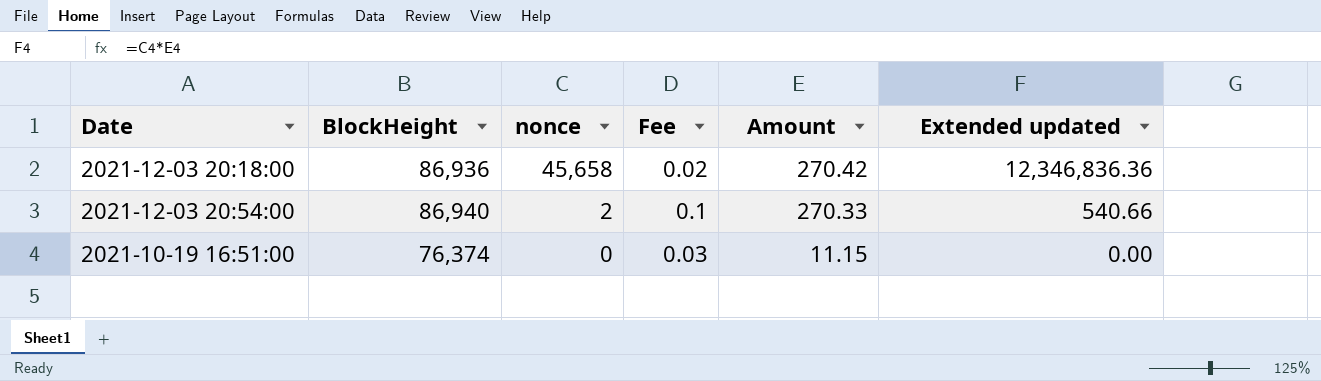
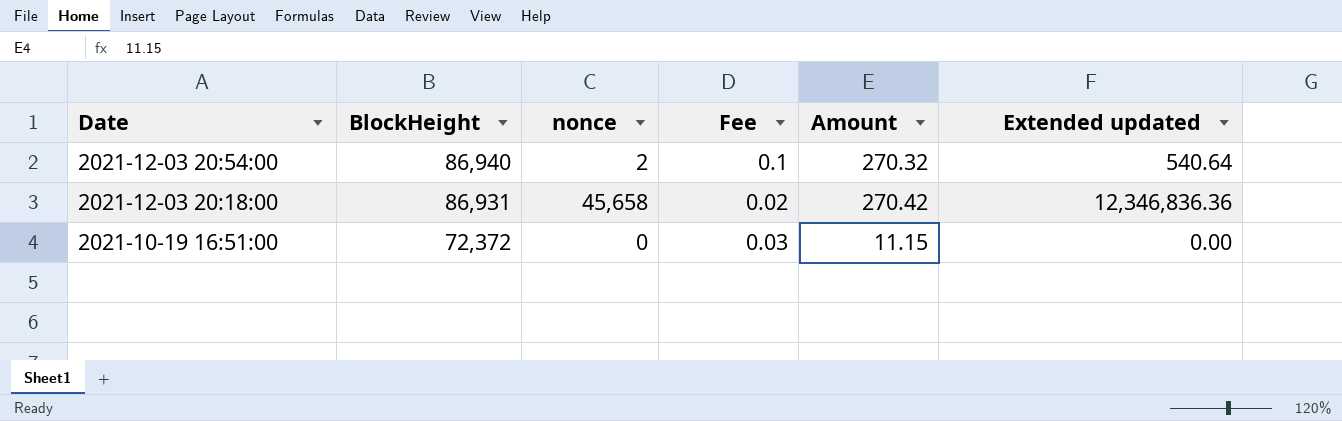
row order: nonce descending -> Date descending
2021-12-03 20:54:00 | Amount: 270.33 -> 270.32
2021-12-03 20:54:00 | Extended updated: 540.66 -> 540.64
2021-12-03 20:18:00 | BlockHeight: 86,936 -> 86,931
2021-10-19 16:51:00 | BlockHeight: 76,374 -> 72,372

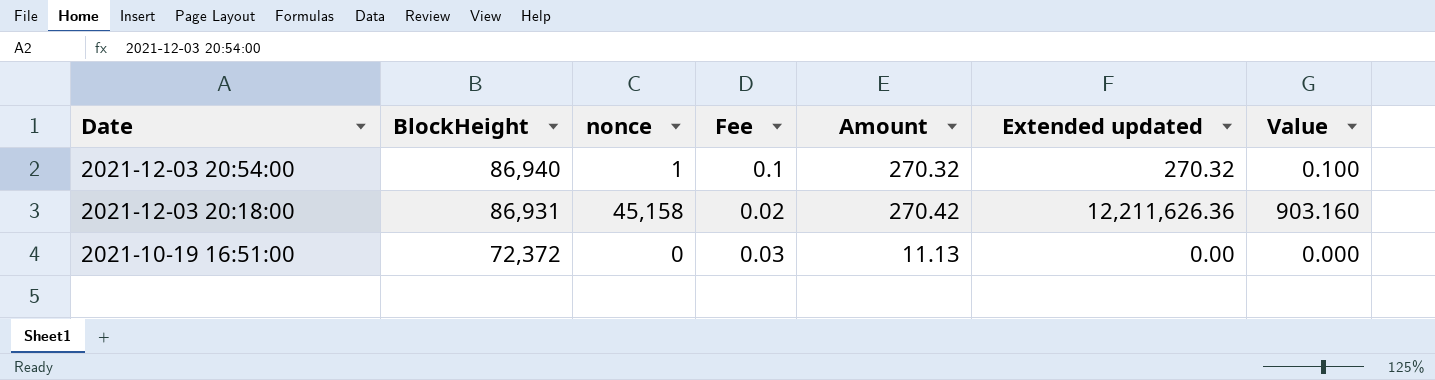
column Value | formula: none -> [nonce] * [Fee]
2021-12-03 20:54:00 | nonce: 2 -> 1
2021-12-03 20:54:00 | Extended updated: 540.64 -> 270.32
2021-12-03 20:18:00 | nonce: 45,658 -> 45,158
2021-12-03 20:18:00 | Extended updated: 12,346,836.36 -> 12,211,626.36
2021-10-19 16:51:00 | Amount: 11.15 -> 11.13

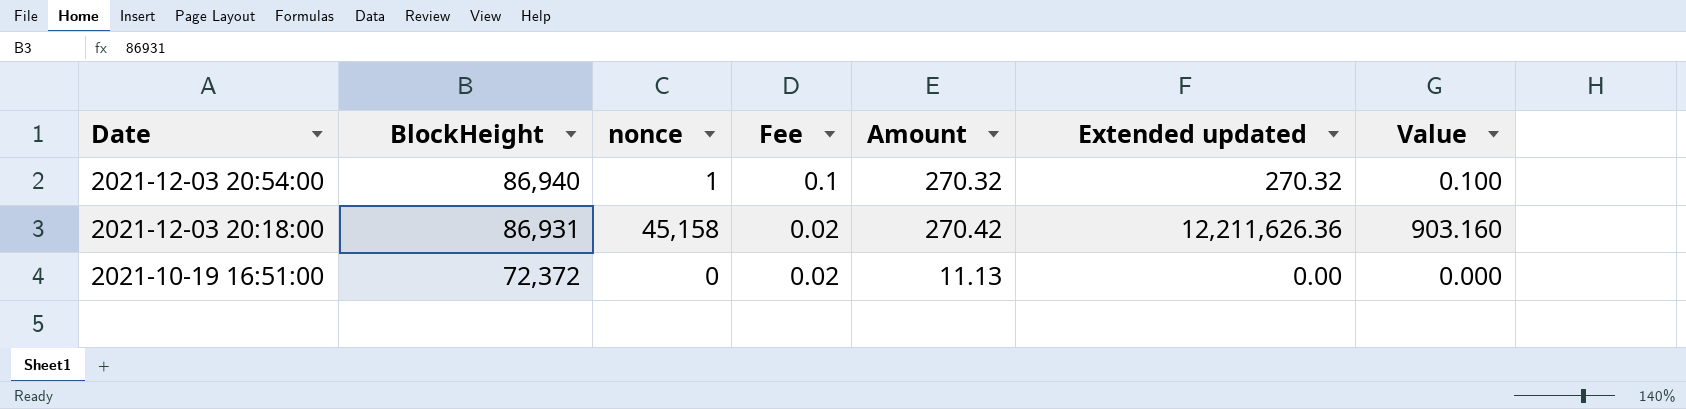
2021-10-19 16:51:00 | Fee: 0.03 -> 0.02

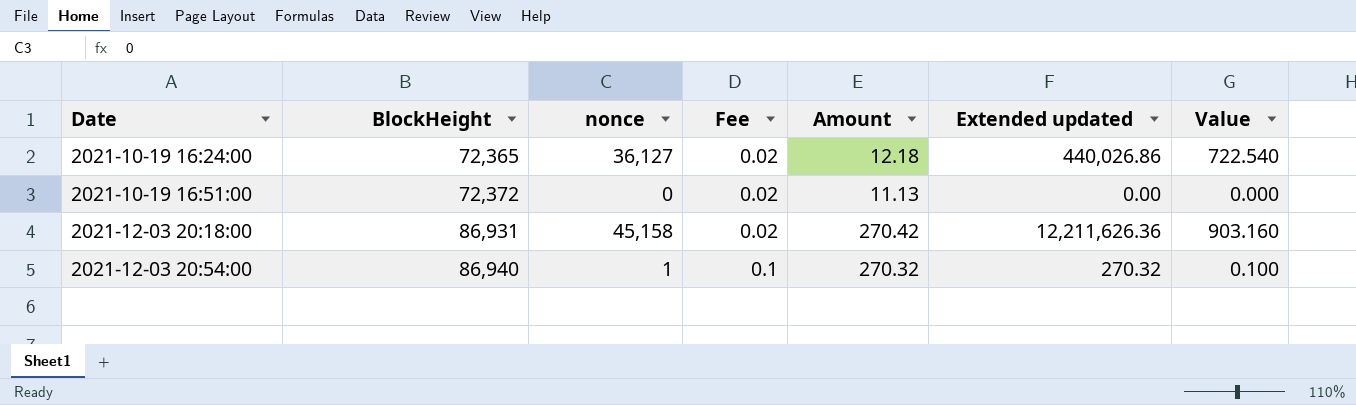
row order: Date descending -> Date ascending
row 2021-10-19 16:24:00: none -> 72,365 | 36,127 | 0.02 | 12.18 | 440,026.86 | 722.540

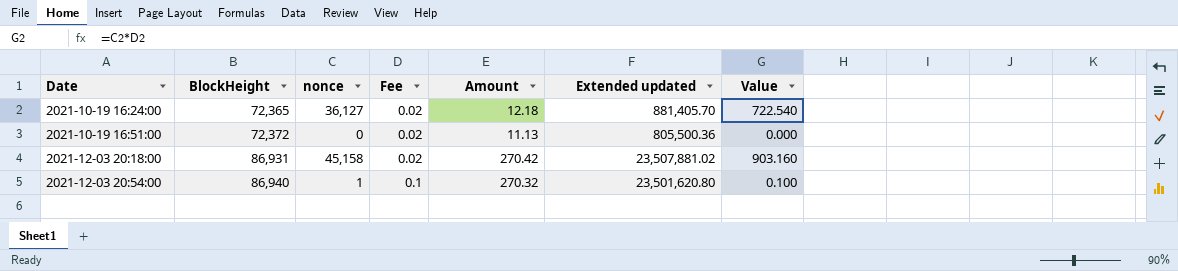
column Extended updated | formula: [nonce] * [Amount] -> [BlockHeight] * [Amount]

